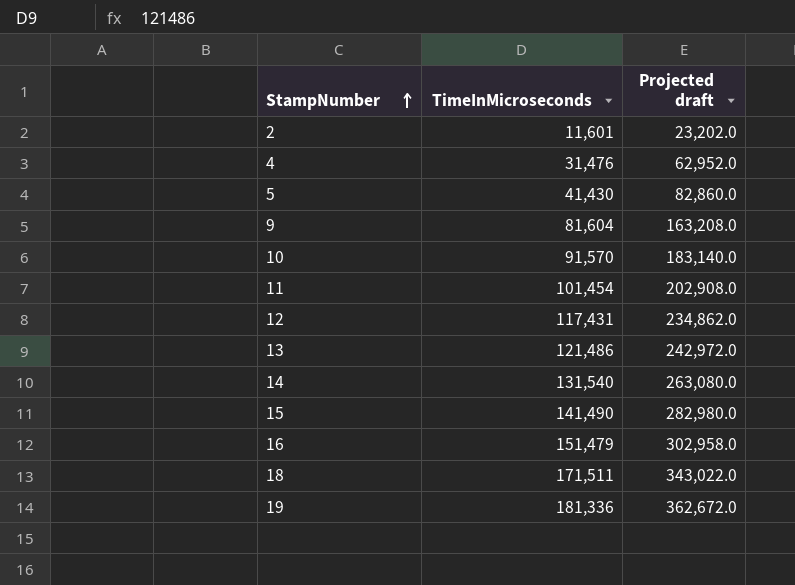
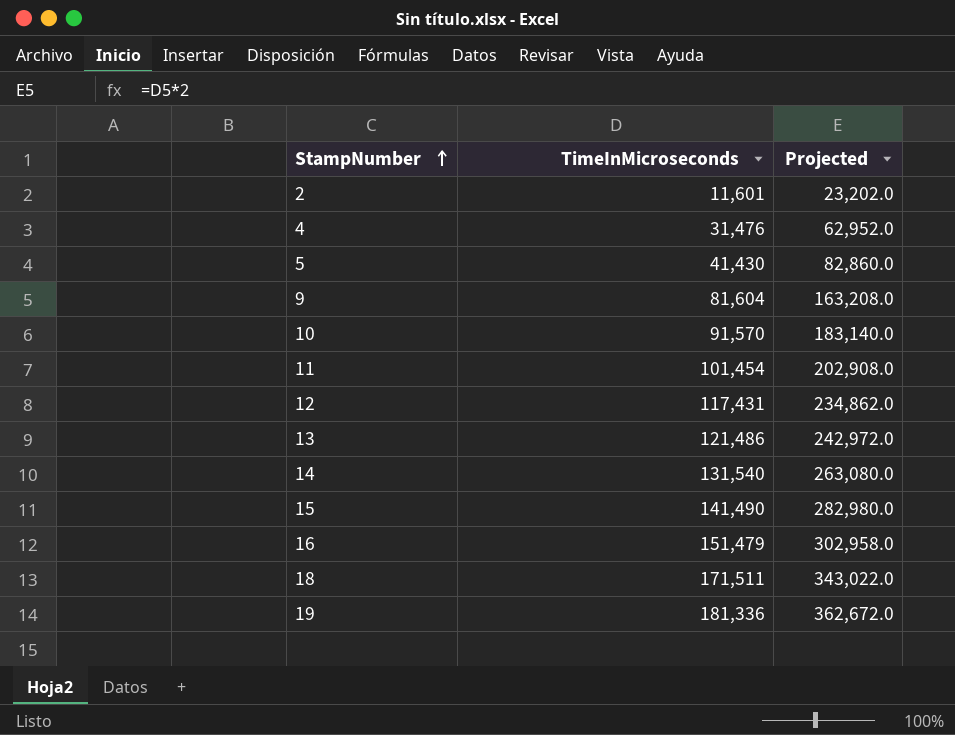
column name: Projected draft -> Projected

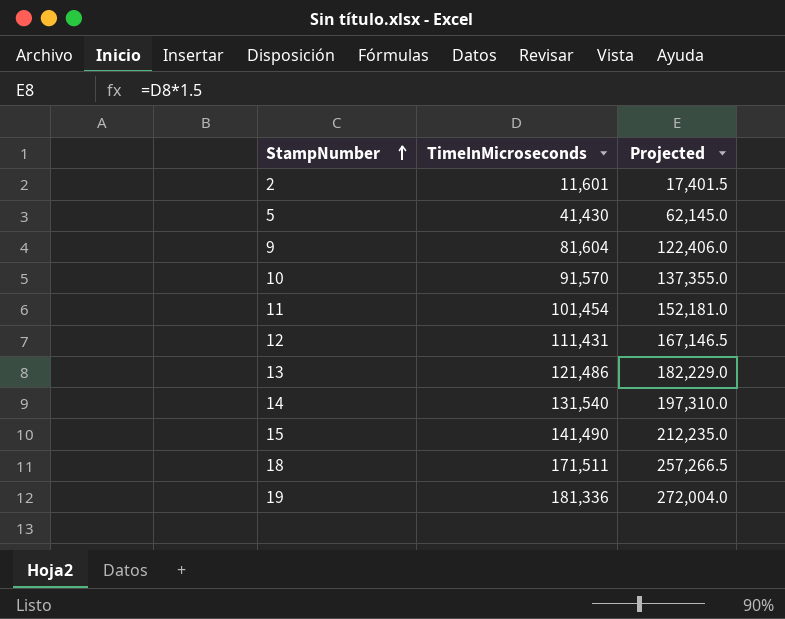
column Projected | formula: [TimeInMicroseconds] * 2 -> [TimeInMicroseconds] * 1.5
row 4: 31,476 | 62,952.0 -> none
row 16: 151,479 | 302,958.0 -> none
12 | TimeInMicroseconds: 117,431 -> 111,431

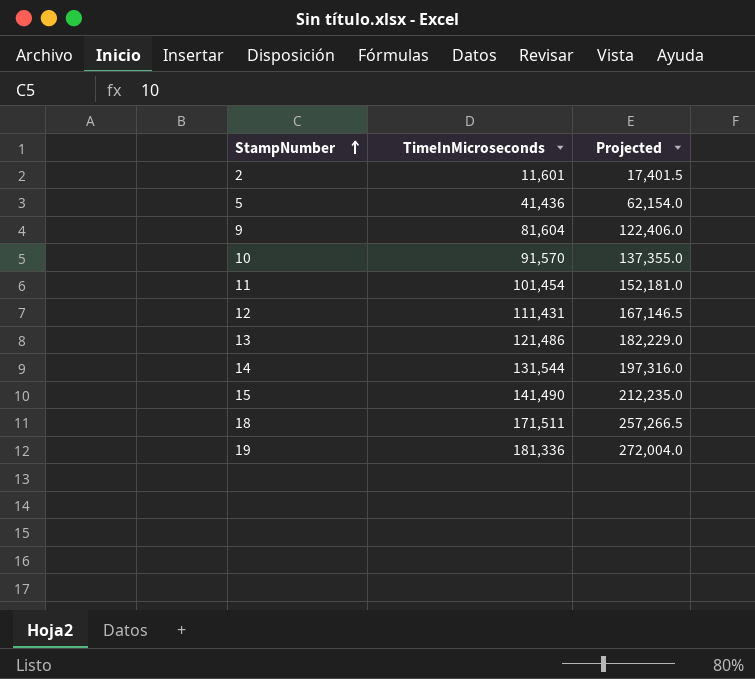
5 | TimeInMicroseconds: 41,430 -> 41,436
5 | Projected: 62,145.0 -> 62,154.0
14 | TimeInMicroseconds: 131,540 -> 131,544
14 | Projected: 197,310.0 -> 197,316.0

